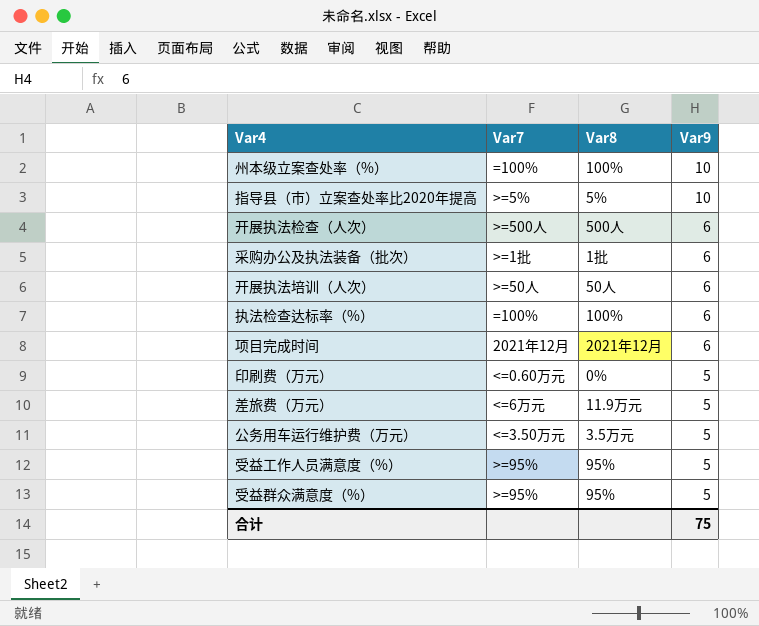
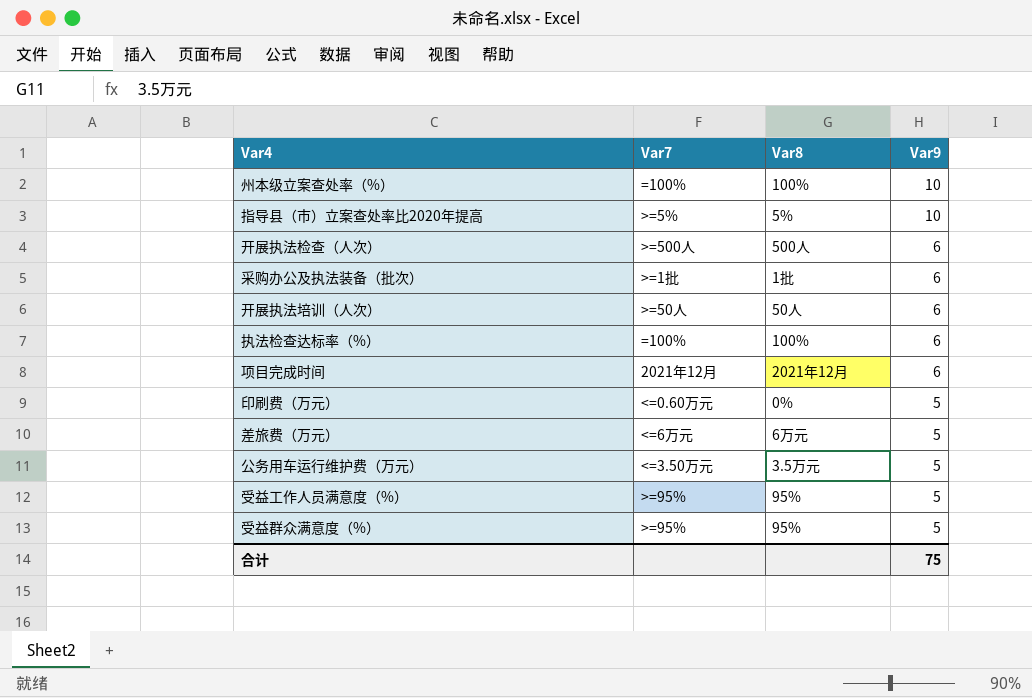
差旅费（万元） | Var8: 11.9万元 -> 6万元

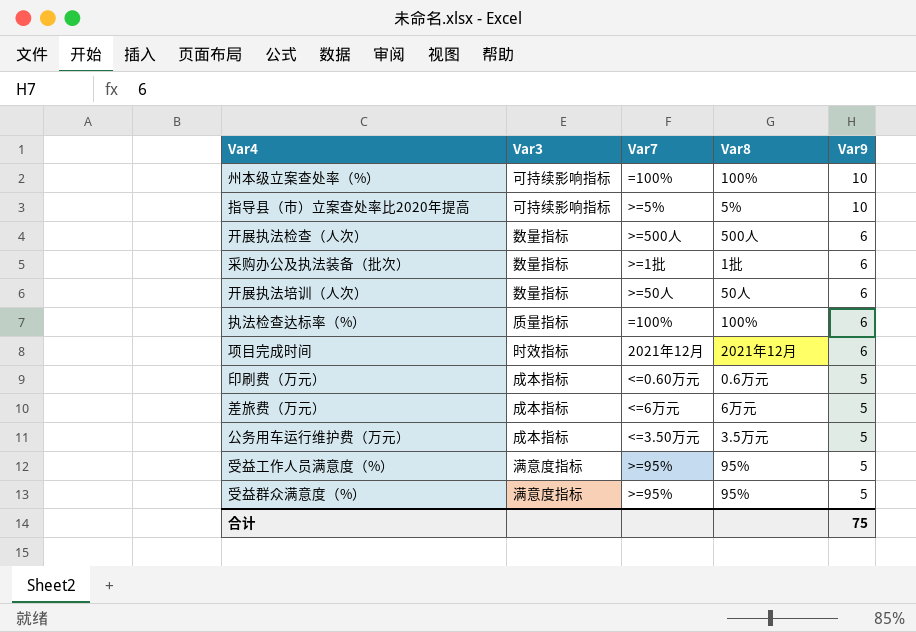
column Var3 | position: none -> 2
印刷费（万元） | Var8: 0% -> 0.6万元

